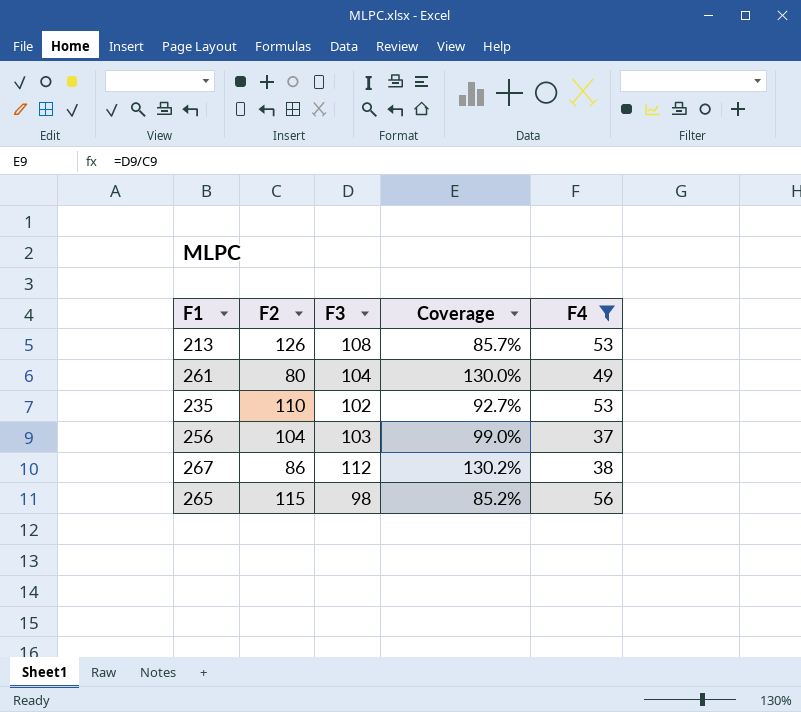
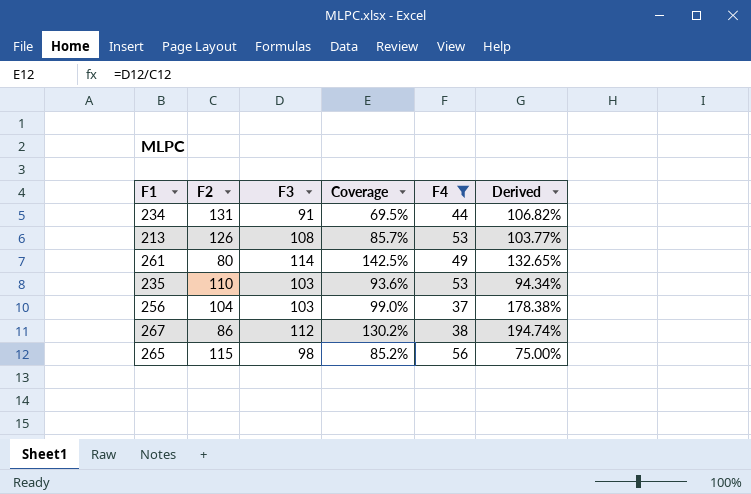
column Derived | formula: none -> ([F3] - [F4]) / [F4]
row 234: none -> 131 | 91 | 69.5% | 44 | 106.82%
261 | F3: 104 -> 114
261 | Coverage: 130.0% -> 142.5%
235 | F3: 102 -> 103
235 | Coverage: 92.7% -> 93.6%

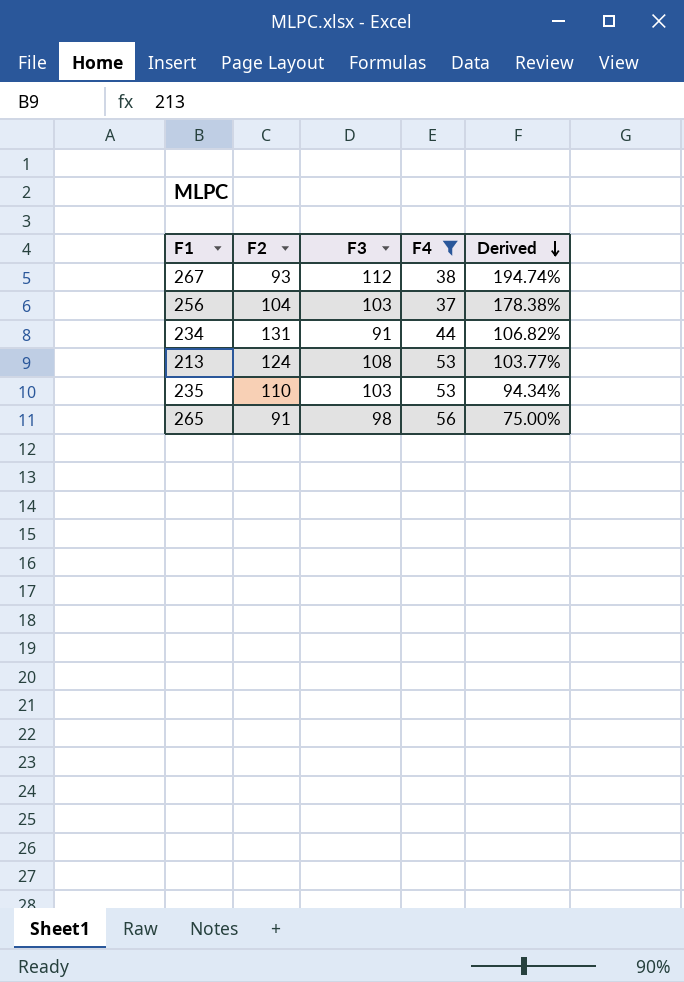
row order: none -> Derived descending
column Coverage | formula: [F3] / [F2] -> none
row 261: 80 | 114 | 142.5% | 49 | 132.65% -> none
267 | F2: 86 -> 93
213 | F2: 126 -> 124
265 | F2: 115 -> 91

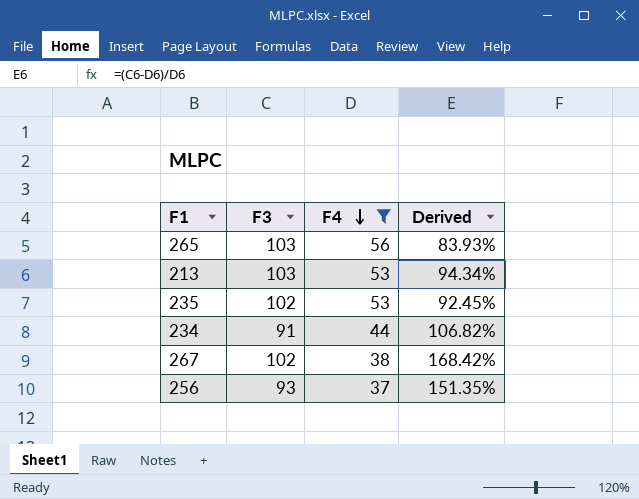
row order: Derived descending -> F4 descending
column F2 | position: 2 -> none
265 | F3: 98 -> 103
265 | Derived: 75.00% -> 83.93%
213 | F3: 108 -> 103
213 | Derived: 103.77% -> 94.34%
235 | F3: 103 -> 102
235 | Derived: 94.34% -> 92.45%
267 | F3: 112 -> 102
267 | Derived: 194.74% -> 168.42%
256 | F3: 103 -> 93
256 | Derived: 178.38% -> 151.35%

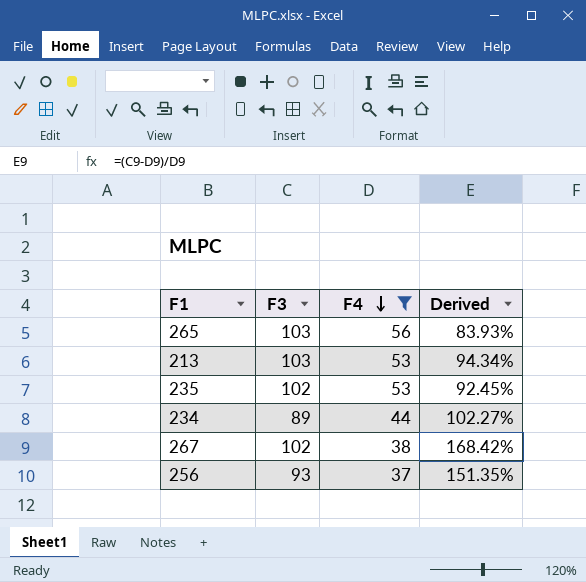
234 | F3: 91 -> 89
234 | Derived: 106.82% -> 102.27%

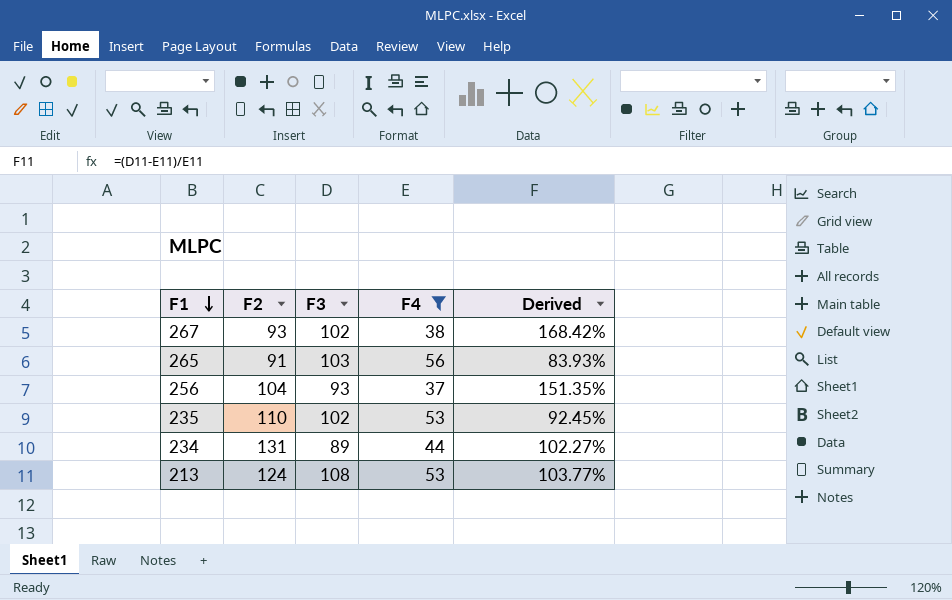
row order: F4 descending -> F1 descending
column F2 | position: none -> 2
213 | F3: 103 -> 108
213 | Derived: 94.34% -> 103.77%

